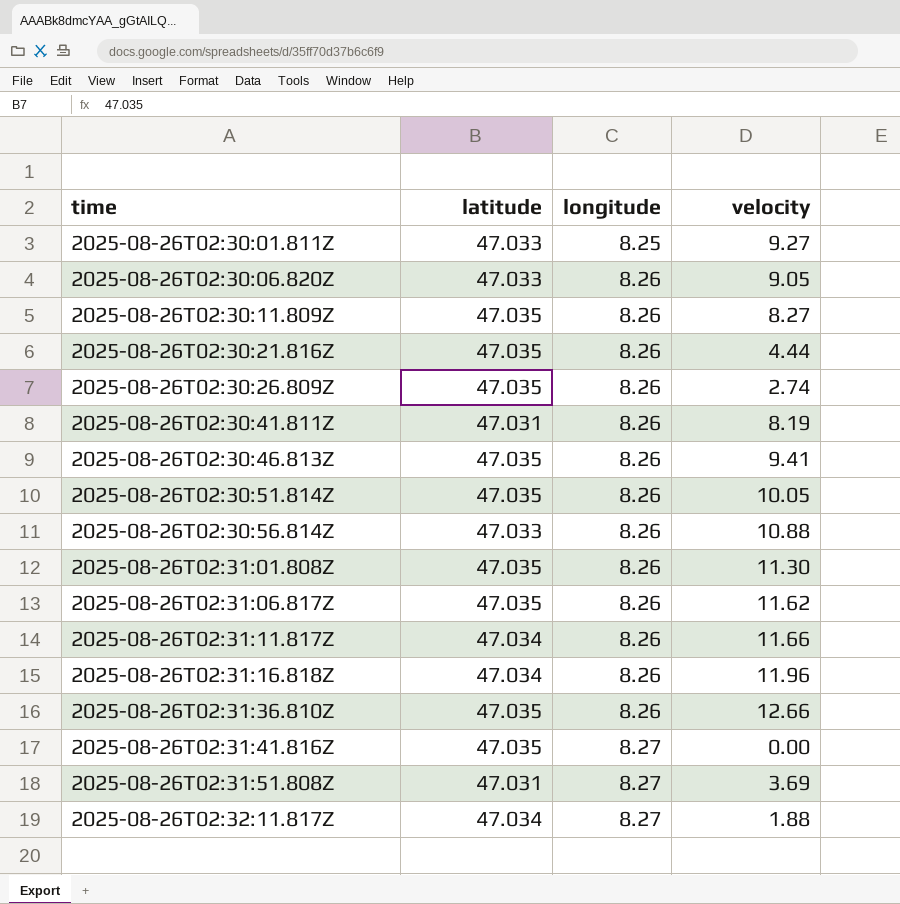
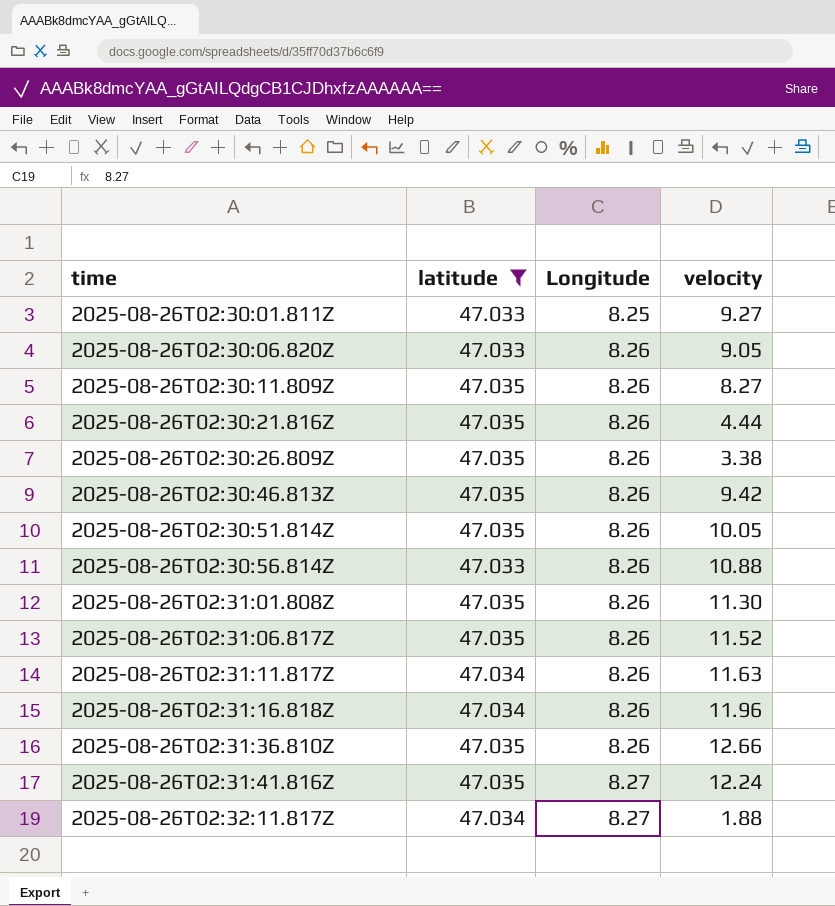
filter: none -> latitude != 47.031
column name: longitude -> Longitude
2025-08-26T02:30:26.809Z | velocity: 2.74 -> 3.38
2025-08-26T02:30:46.813Z | velocity: 9.41 -> 9.42
2025-08-26T02:31:06.817Z | velocity: 11.62 -> 11.52
2025-08-26T02:31:11.817Z | velocity: 11.66 -> 11.63
2025-08-26T02:31:41.816Z | velocity: 0.00 -> 12.24

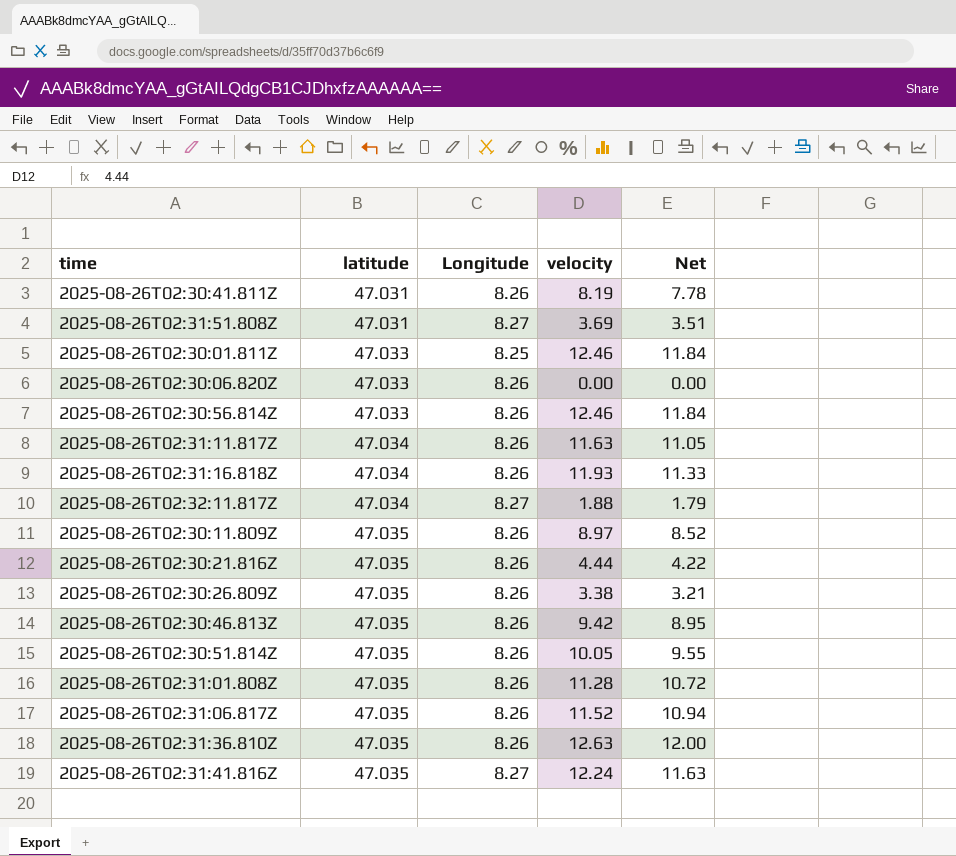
filter: latitude != 47.031 -> none
row order: time ascending -> latitude ascending
column Net | formula: none -> [velocity] * 0.95
2025-08-26T02:30:01.811Z | velocity: 9.27 -> 12.46
2025-08-26T02:30:06.820Z | velocity: 9.05 -> 0.00
2025-08-26T02:30:56.814Z | velocity: 10.88 -> 12.46
2025-08-26T02:31:16.818Z | velocity: 11.96 -> 11.93
2025-08-26T02:30:11.809Z | velocity: 8.27 -> 8.97
2025-08-26T02:31:01.808Z | velocity: 11.30 -> 11.28
2025-08-26T02:31:36.810Z | velocity: 12.66 -> 12.63

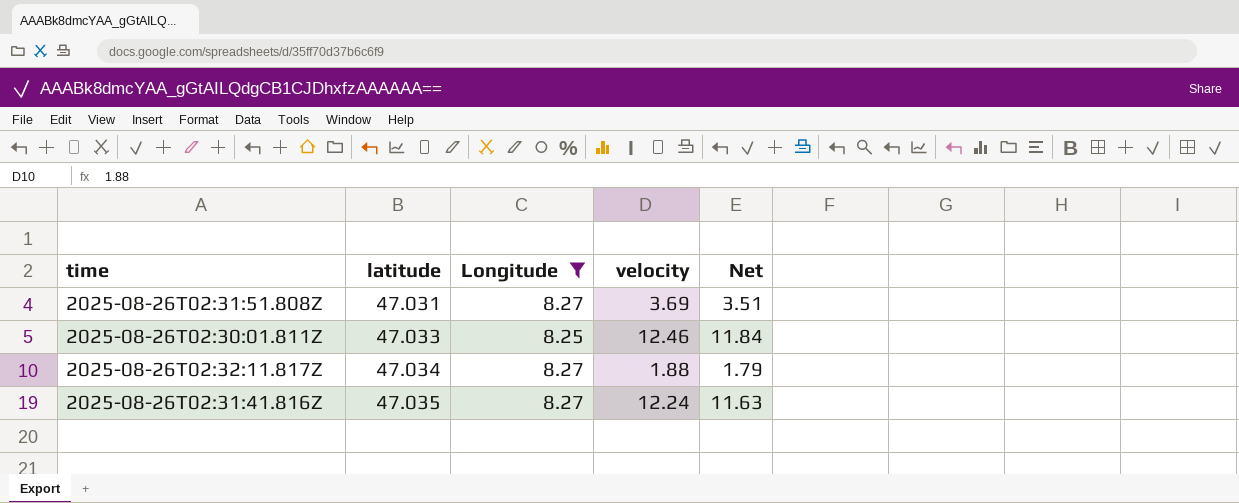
filter: none -> Longitude != 8.26

